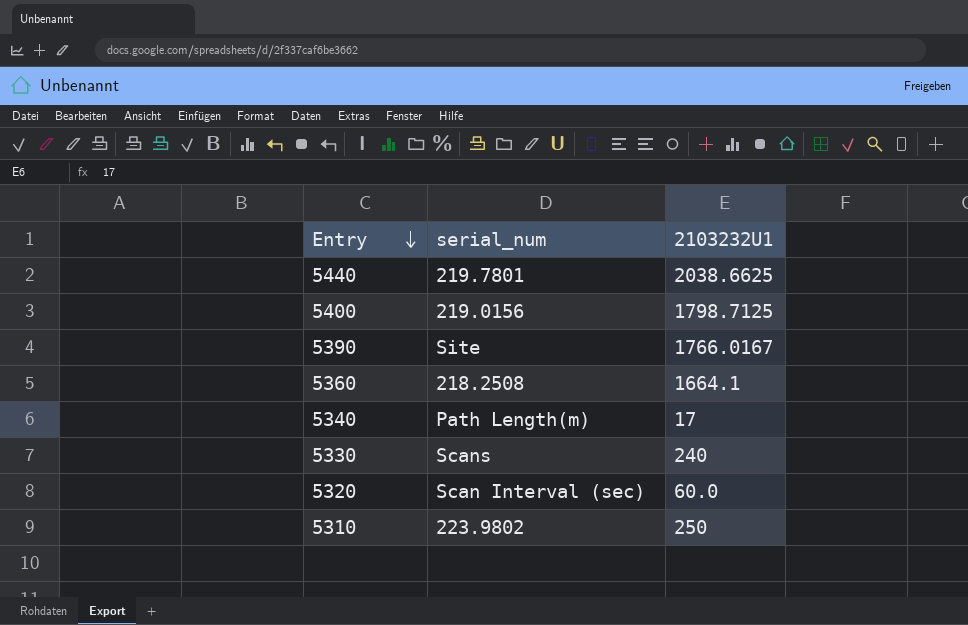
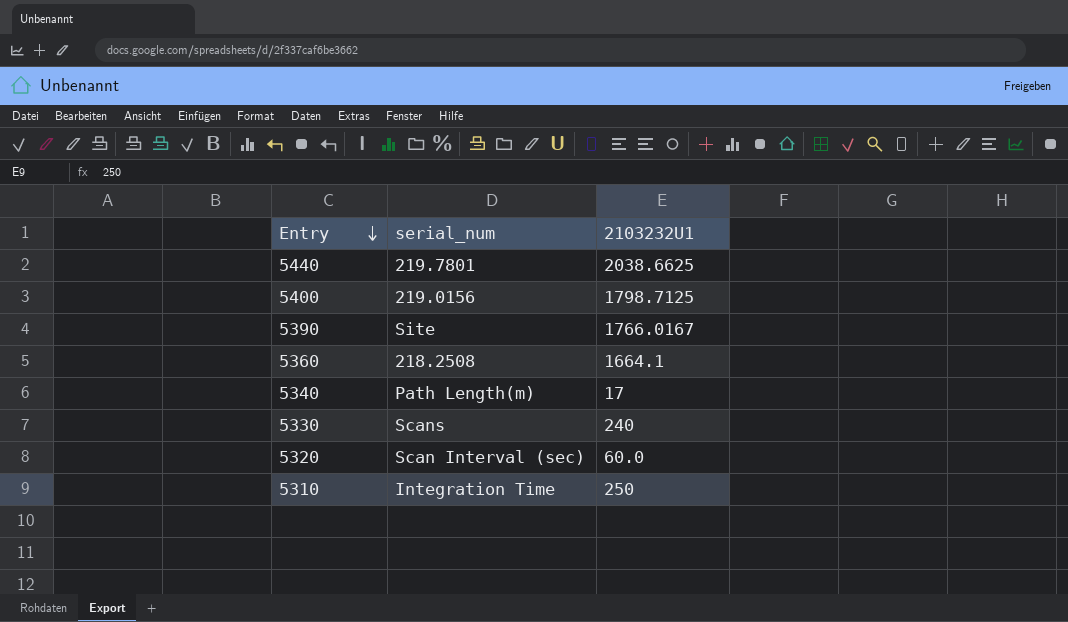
5310 | serial_num: 223.9802 -> Integration Time

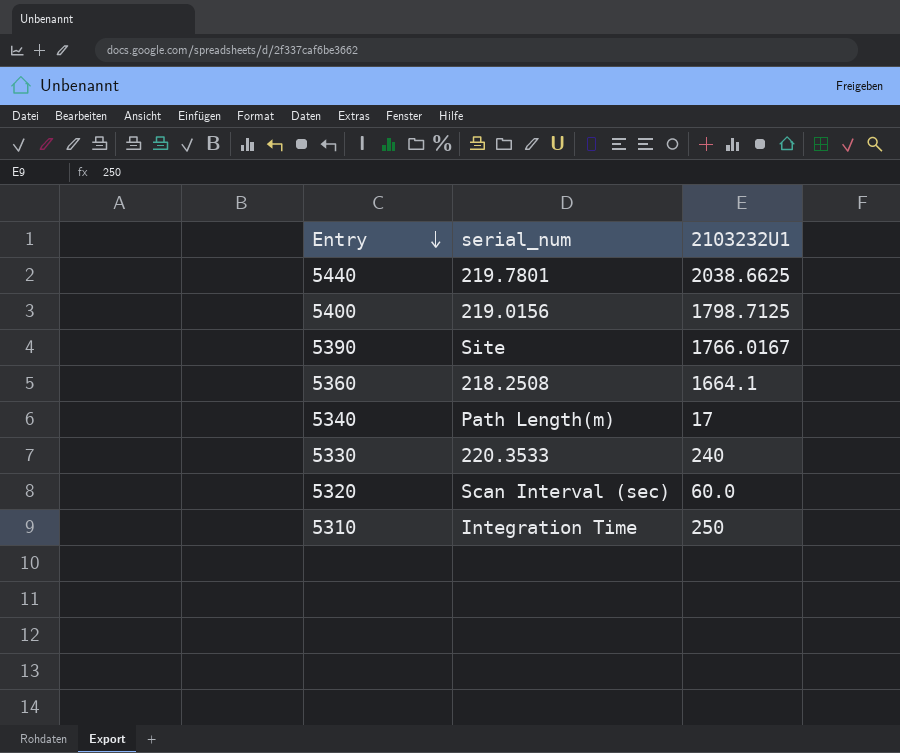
5330 | serial_num: Scans -> 220.3533

